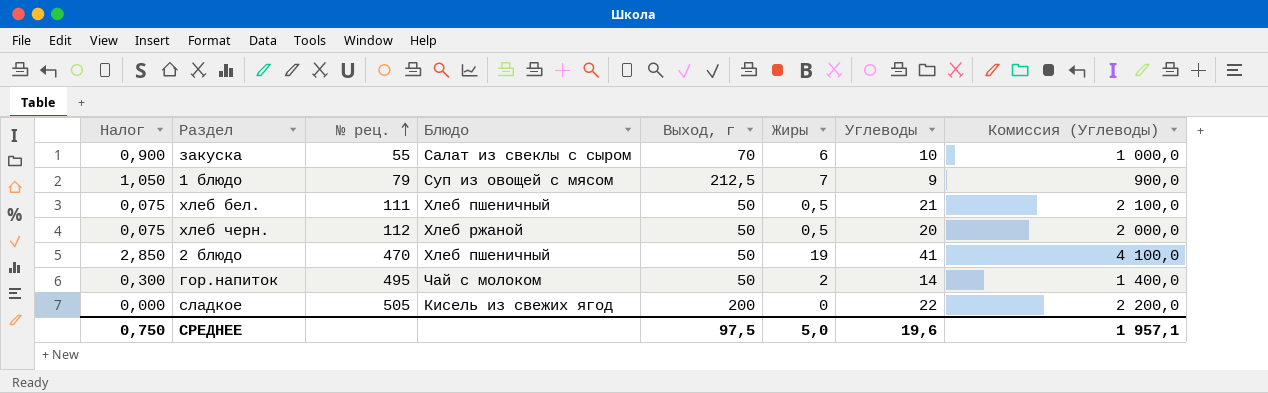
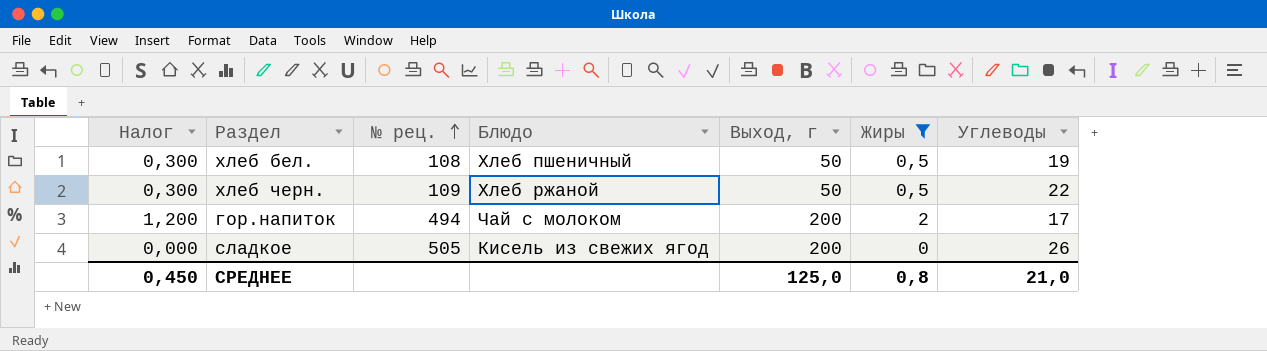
filter: none -> Жиры <= 2
column Комиссия (Углеводы) | formula: [Углеводы] * 100 -> none
column Налог | formula: [Жиры] * 0,15 -> [Жиры] * 0,6
хлеб бел. | № рец.: 111 -> 108
хлеб бел. | Углеводы: 21 -> 19
хлеб черн. | № рец.: 112 -> 109
хлеб черн. | Углеводы: 20 -> 22
гор.напиток | № рец.: 495 -> 494
гор.напиток | Выход, г: 50 -> 200
гор.напиток | Углеводы: 14 -> 17
сладкое | Углеводы: 22 -> 26
СРЕДНЕЕ | Налог: 0,750 -> 0,450
СРЕДНЕЕ | Выход, г: 97,5 -> 125,0
СРЕДНЕЕ | Жиры: 5,0 -> 0,8
СРЕДНЕЕ | Углеводы: 19,6 -> 21,0

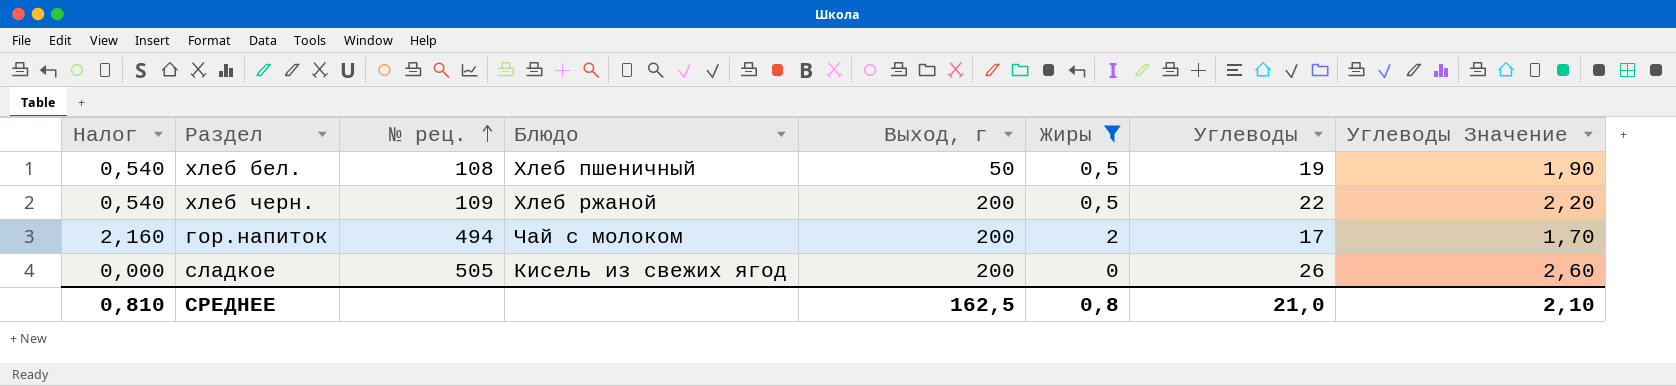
column Налог | formula: [Жиры] * 0,6 -> [Жиры] * 1,08
column Углеводы Значение | formula: none -> [Углеводы] * 0,1
хлеб черн. | Выход, г: 50 -> 200
СРЕДНЕЕ | Налог: 0,450 -> 0,810
СРЕДНЕЕ | Выход, г: 125,0 -> 162,5

